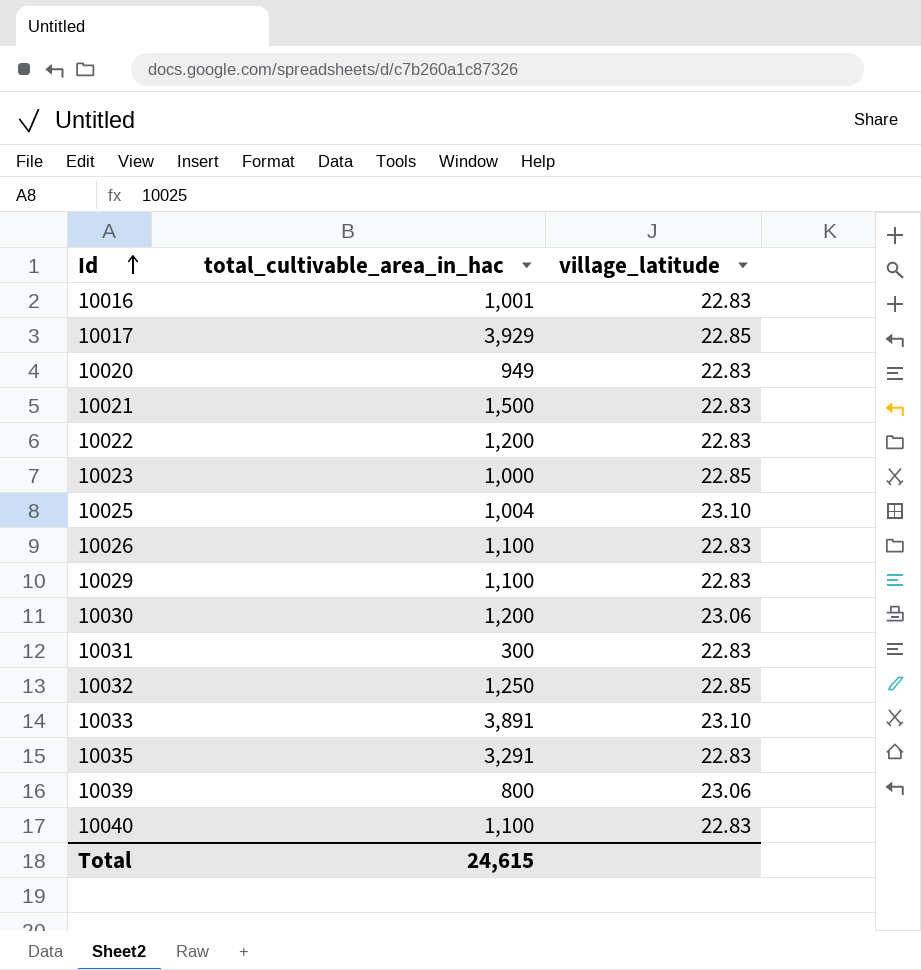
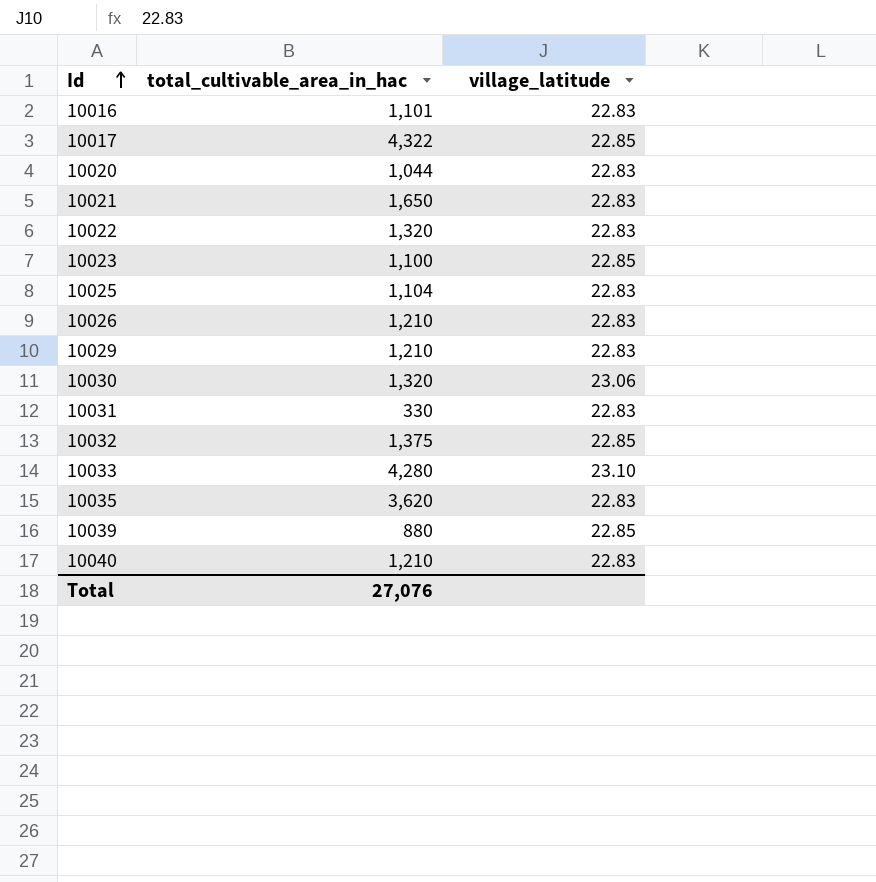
10016 | total_cultivable_area_in_hac: 1,001 -> 1,101
10017 | total_cultivable_area_in_hac: 3,929 -> 4,322
10020 | total_cultivable_area_in_hac: 949 -> 1,044
10021 | total_cultivable_area_in_hac: 1,500 -> 1,650
10022 | total_cultivable_area_in_hac: 1,200 -> 1,320
10023 | total_cultivable_area_in_hac: 1,000 -> 1,100
10025 | total_cultivable_area_in_hac: 1,004 -> 1,104
10025 | village_latitude: 23.10 -> 22.83
10026 | total_cultivable_area_in_hac: 1,100 -> 1,210
10029 | total_cultivable_area_in_hac: 1,100 -> 1,210
10030 | total_cultivable_area_in_hac: 1,200 -> 1,320
10031 | total_cultivable_area_in_hac: 300 -> 330
10032 | total_cultivable_area_in_hac: 1,250 -> 1,375
10033 | total_cultivable_area_in_hac: 3,891 -> 4,280
10035 | total_cultivable_area_in_hac: 3,291 -> 3,620
10039 | total_cultivable_area_in_hac: 800 -> 880
10039 | village_latitude: 23.06 -> 22.85
10040 | total_cultivable_area_in_hac: 1,100 -> 1,210
Total | total_cultivable_area_in_hac: 24,615 -> 27,076

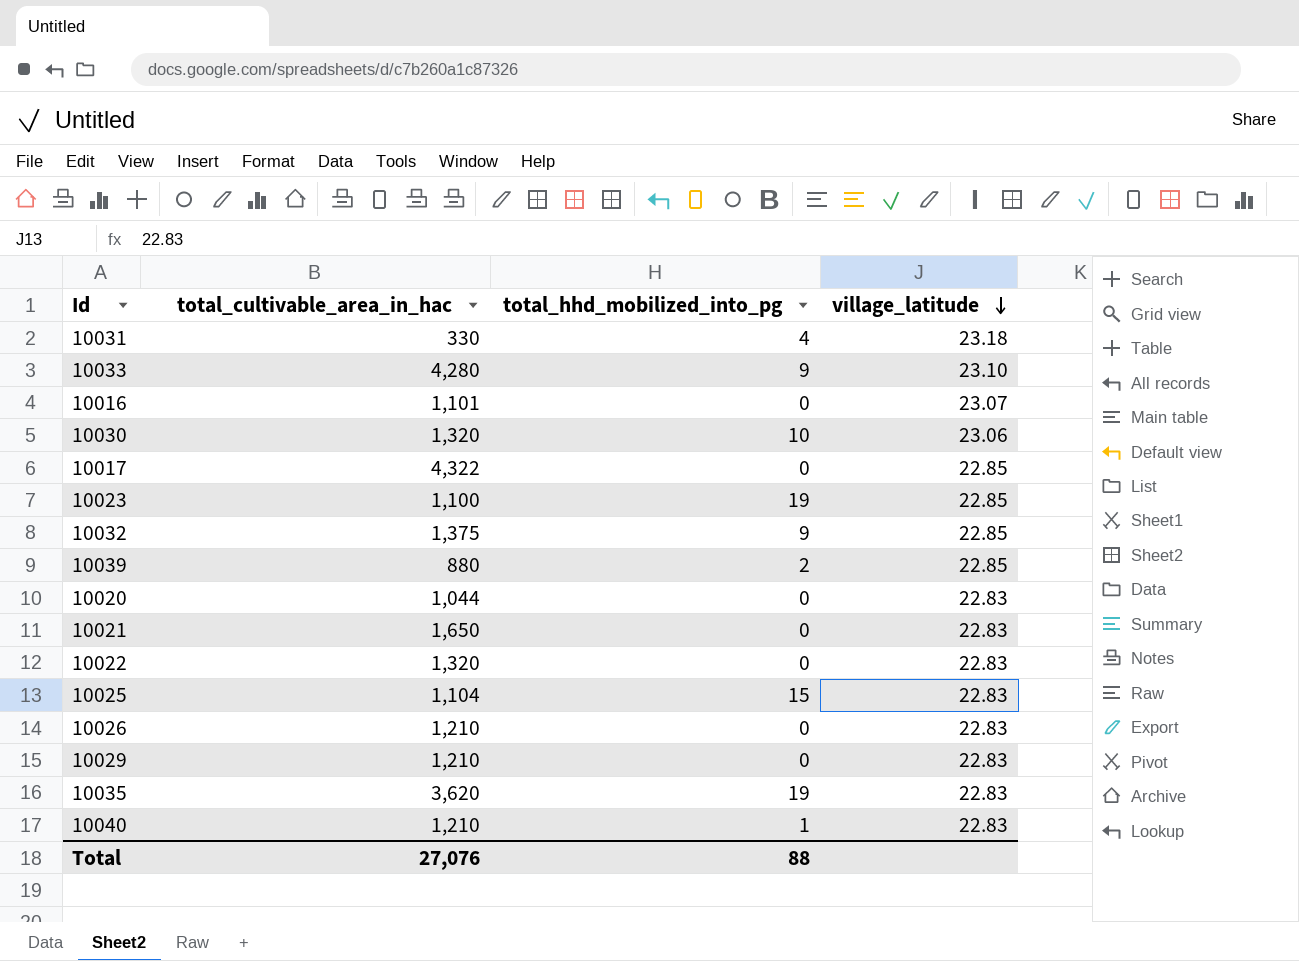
row order: Id ascending -> village_latitude descending
column total_hhd_mobilized_into_pg | position: none -> 3
10031 | village_latitude: 22.83 -> 23.18
10016 | village_latitude: 22.83 -> 23.07

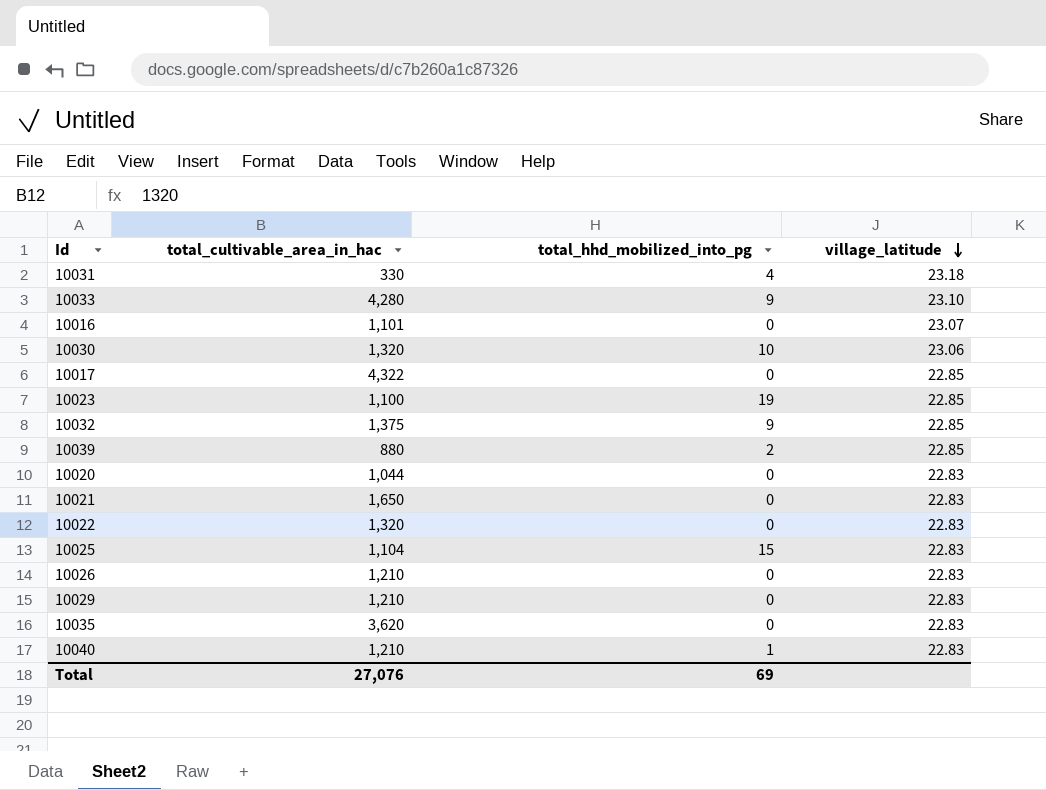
10035 | total_hhd_mobilized_into_pg: 19 -> 0
Total | total_hhd_mobilized_into_pg: 88 -> 69

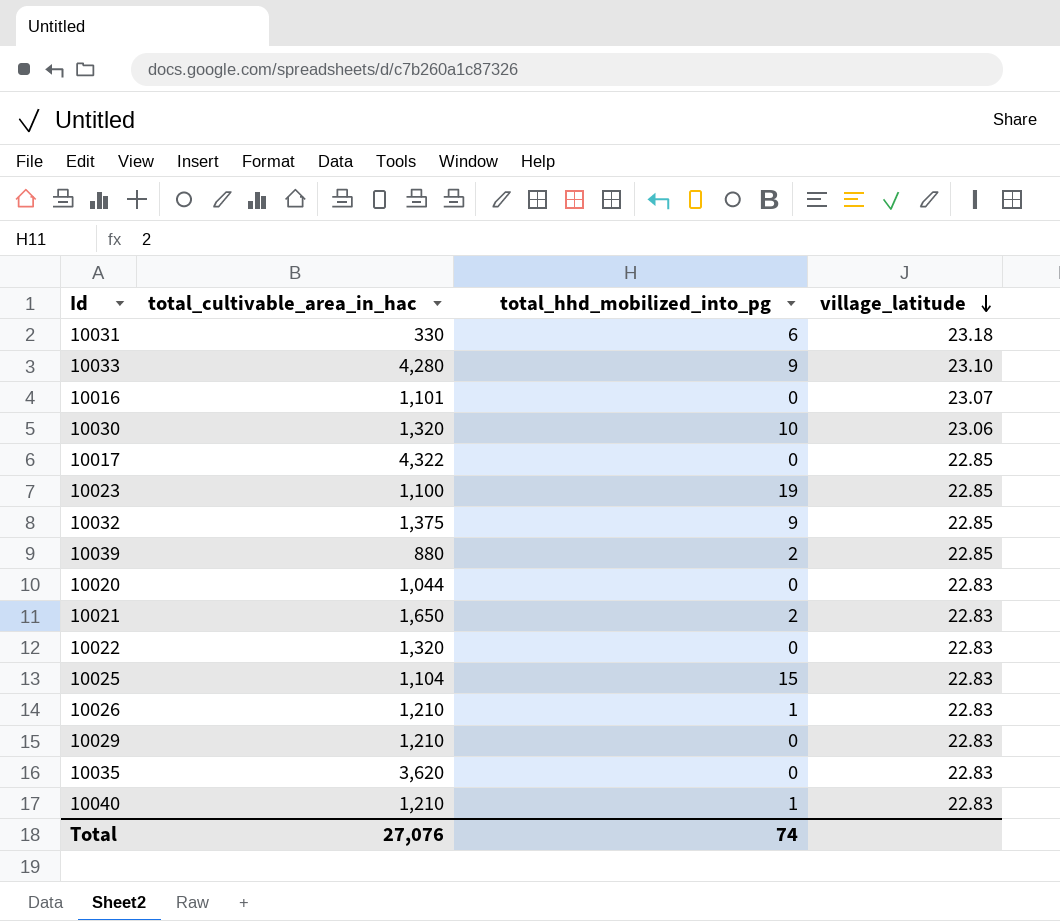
10031 | total_hhd_mobilized_into_pg: 4 -> 6
10021 | total_hhd_mobilized_into_pg: 0 -> 2
10026 | total_hhd_mobilized_into_pg: 0 -> 1
Total | total_hhd_mobilized_into_pg: 69 -> 74

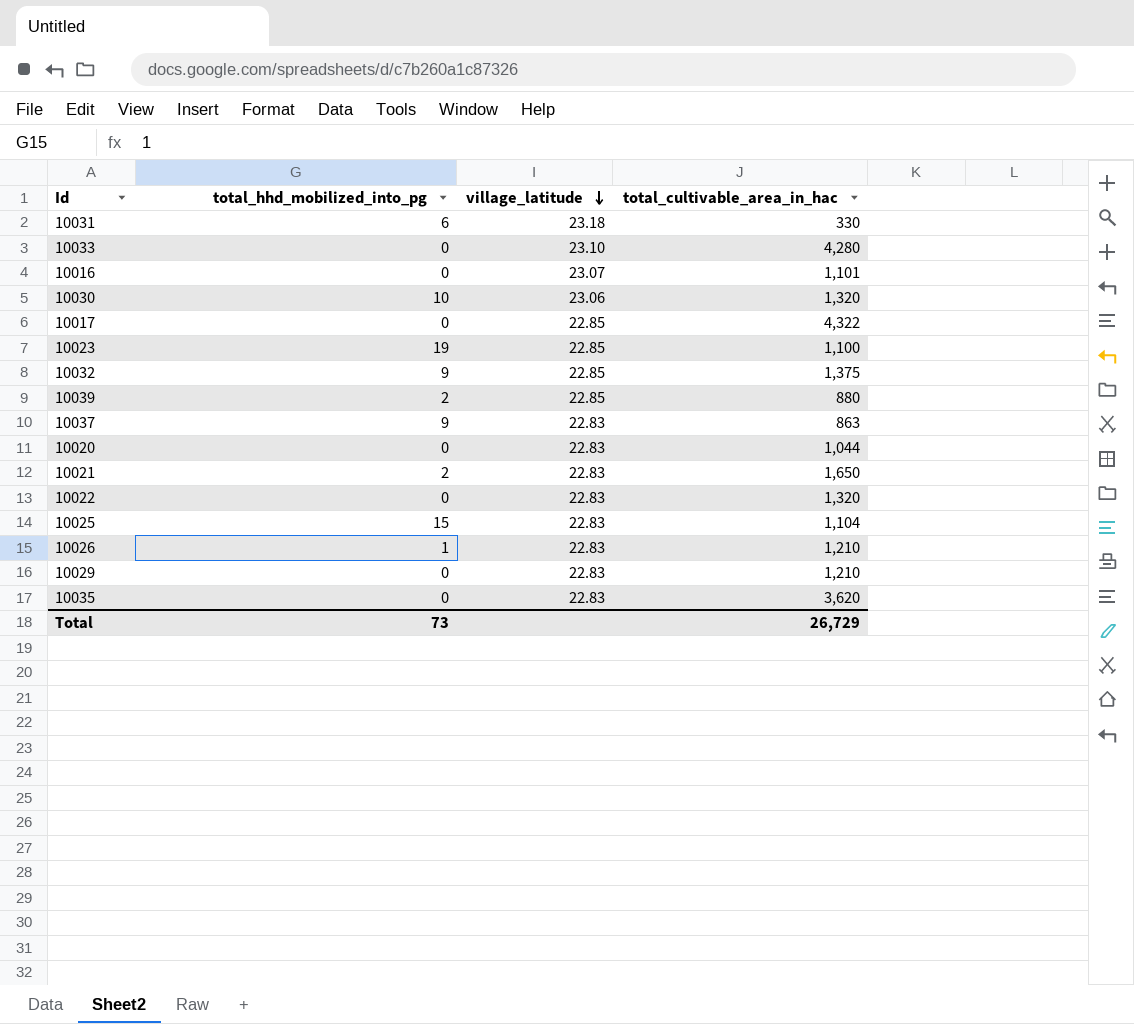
column total_cultivable_area_in_hac | position: 2 -> 4
row 10040: 1,210 | 1 | 22.83 -> none
10033 | total_hhd_mobilized_into_pg: 9 -> 0
row 10037: none -> 9 | 22.83 | 863
Total | total_hhd_mobilized_into_pg: 74 -> 73
Total | total_cultivable_area_in_hac: 27,076 -> 26,729

